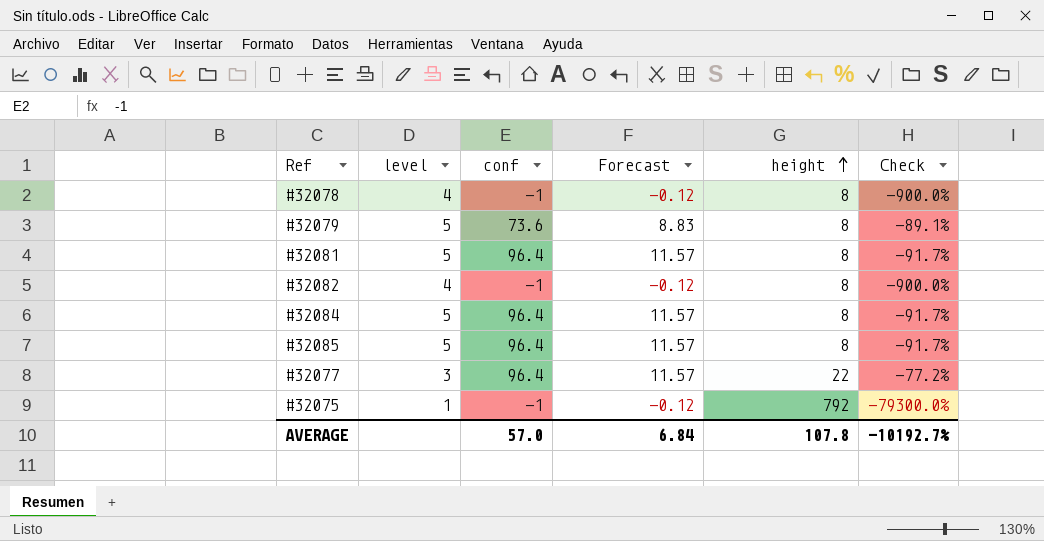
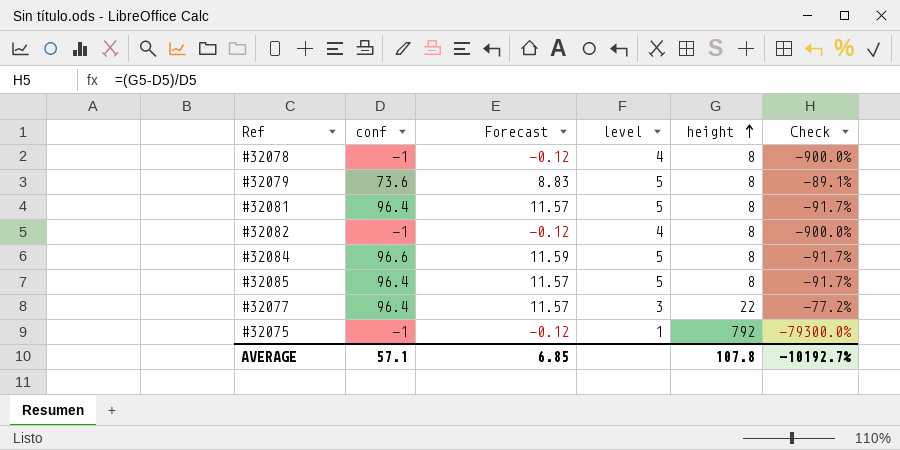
column level | position: 2 -> 4
#32084 | conf: 96.4 -> 96.6
#32084 | Forecast: 11.57 -> 11.59
AVERAGE | conf: 57.0 -> 57.1
AVERAGE | Forecast: 6.84 -> 6.85

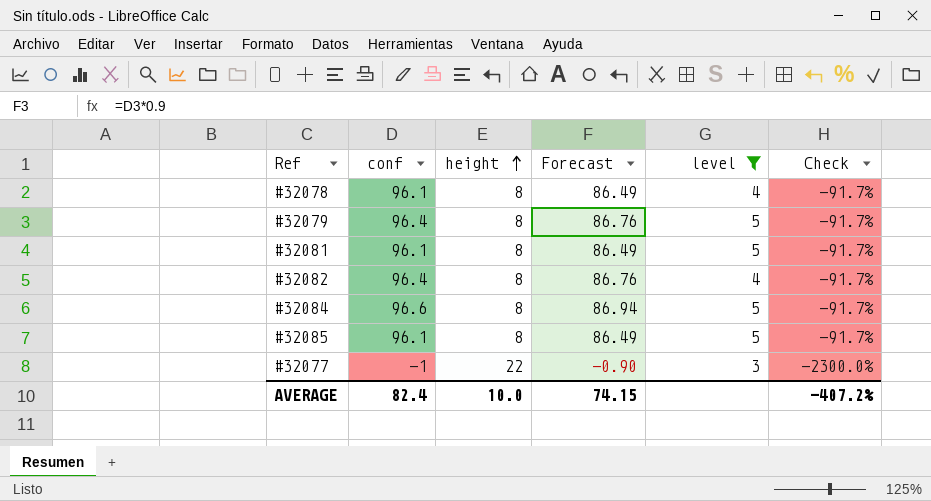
filter: none -> level != 1
column height | position: 5 -> 3
column Forecast | formula: [conf] * 0.12 -> [conf] * 0.9
#32078 | conf: -1 -> 96.1
#32078 | Check: -900.0% -> -91.7%
#32079 | conf: 73.6 -> 96.4
#32079 | Check: -89.1% -> -91.7%
#32081 | conf: 96.4 -> 96.1
#32082 | conf: -1 -> 96.4
#32082 | Check: -900.0% -> -91.7%
#32085 | conf: 96.4 -> 96.1
#32077 | conf: 96.4 -> -1
#32077 | Check: -77.2% -> -2300.0%
AVERAGE | conf: 57.1 -> 82.4
AVERAGE | height: 107.8 -> 10.0
AVERAGE | Forecast: 6.85 -> 74.15
AVERAGE | Check: -10192.7% -> -407.2%

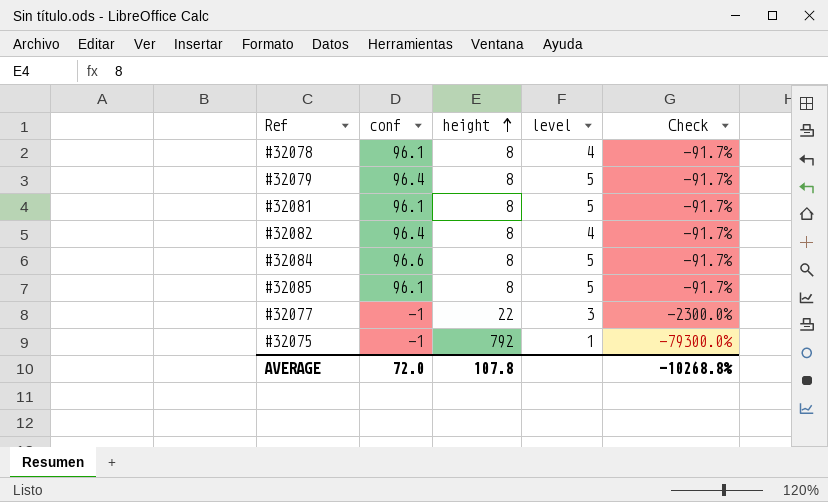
filter: level != 1 -> none
column Forecast | formula: [conf] * 0.9 -> none
AVERAGE | conf: 82.4 -> 72.0
AVERAGE | height: 10.0 -> 107.8
AVERAGE | Check: -407.2% -> -10268.8%

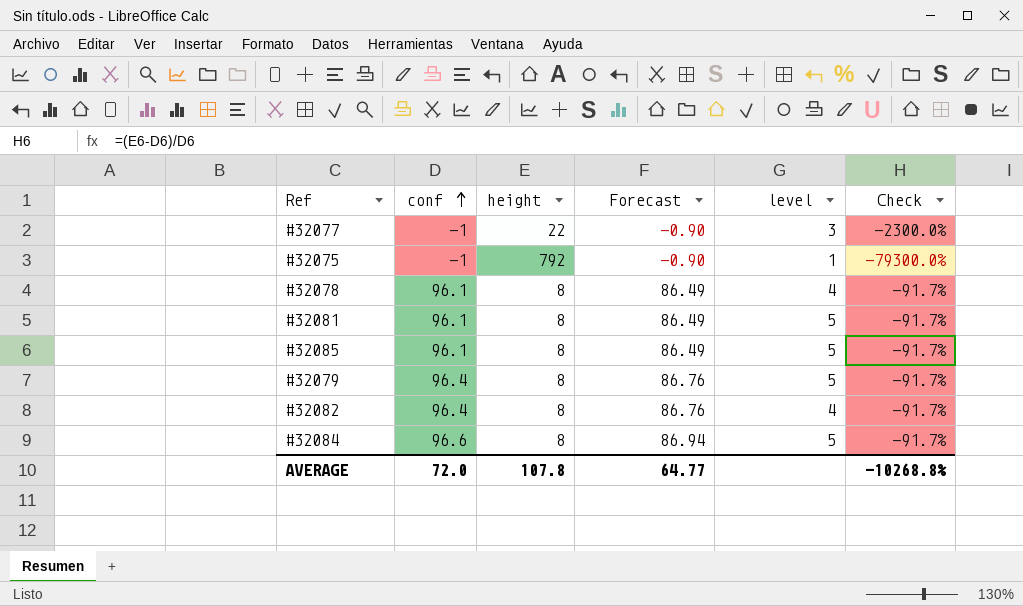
row order: height ascending -> conf ascending
column Forecast | formula: none -> [conf] * 0.9

